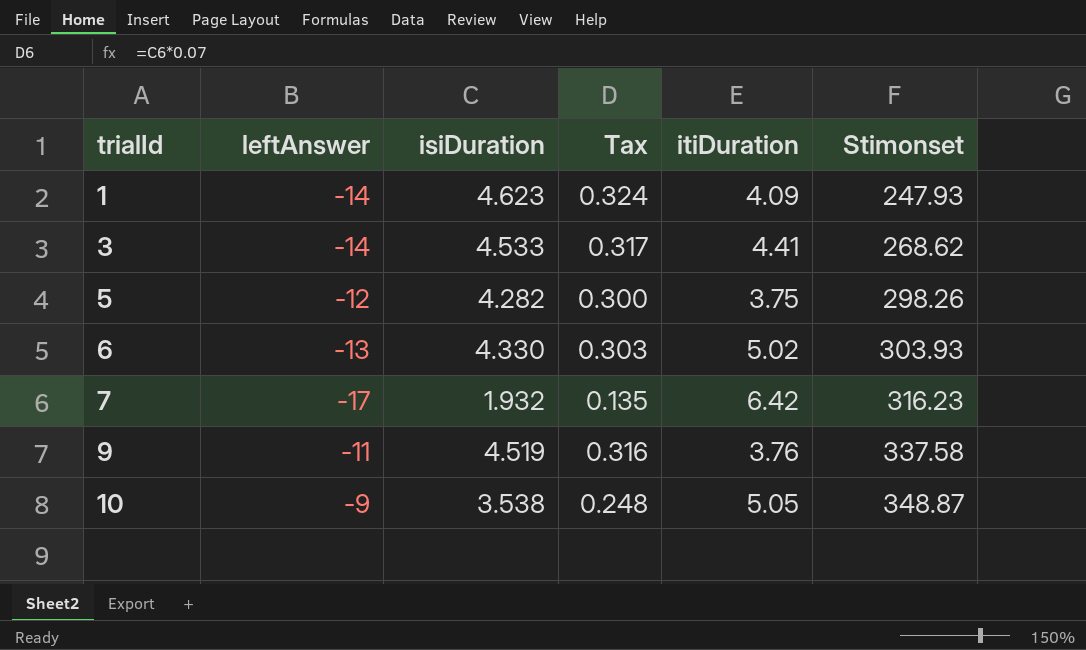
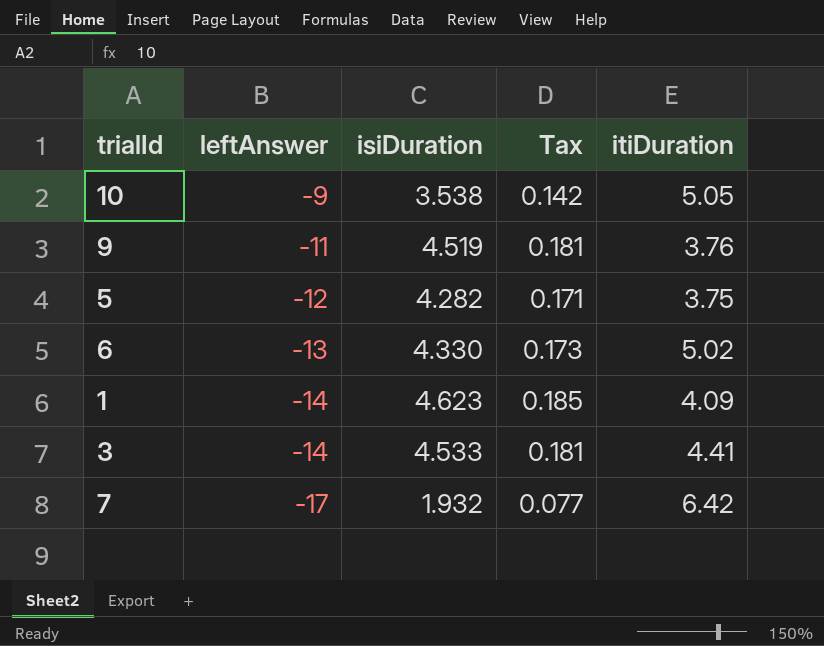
row order: trialId ascending -> leftAnswer descending
column Stimonset | position: 6 -> none
column Tax | formula: [isiDuration] * 0.07 -> [isiDuration] * 0.04

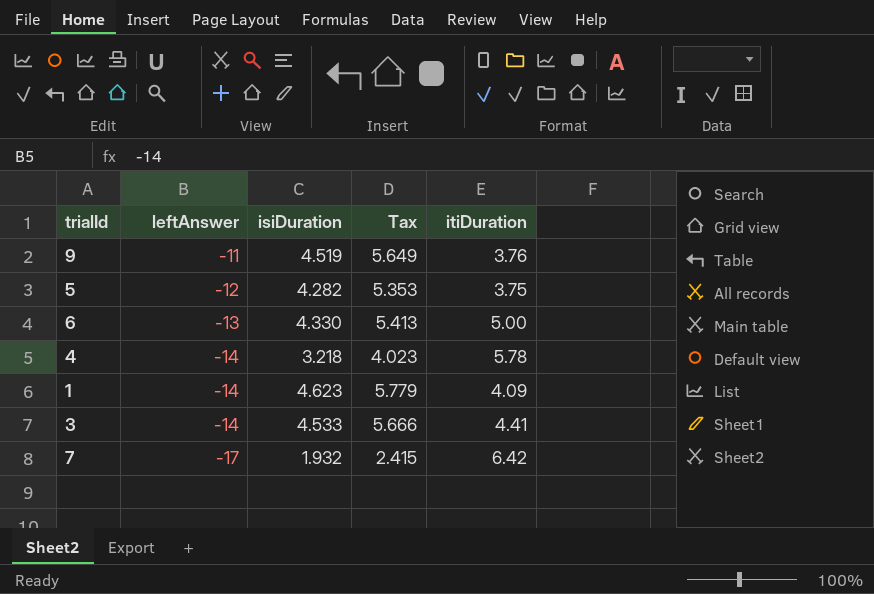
column Tax | formula: [isiDuration] * 0.04 -> [isiDuration] * 1.25
row 10: -9 | 3.538 | 0.142 | 5.05 -> none
6 | itiDuration: 5.02 -> 5.00
row 4: none -> -14 | 3.218 | 4.023 | 5.78

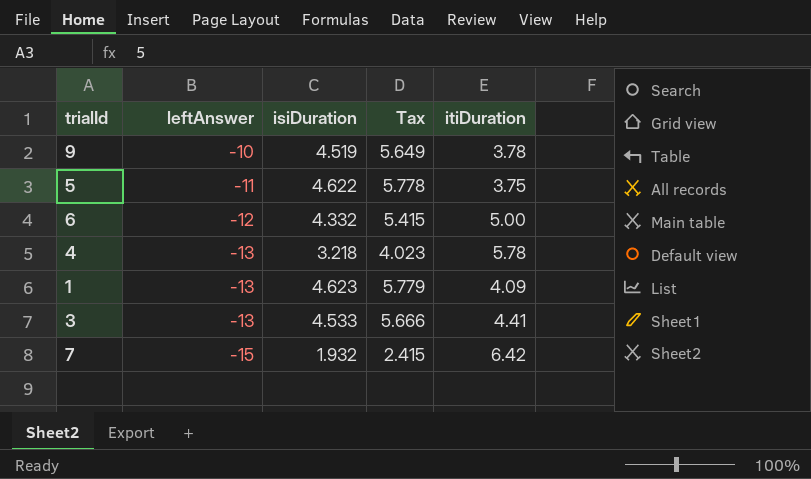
9 | leftAnswer: -11 -> -10
9 | itiDuration: 3.76 -> 3.78
5 | leftAnswer: -12 -> -11
5 | isiDuration: 4.282 -> 4.622
5 | Tax: 5.353 -> 5.778
6 | leftAnswer: -13 -> -12
6 | isiDuration: 4.330 -> 4.332
6 | Tax: 5.413 -> 5.415
4 | leftAnswer: -14 -> -13
1 | leftAnswer: -14 -> -13
3 | leftAnswer: -14 -> -13
7 | leftAnswer: -17 -> -15

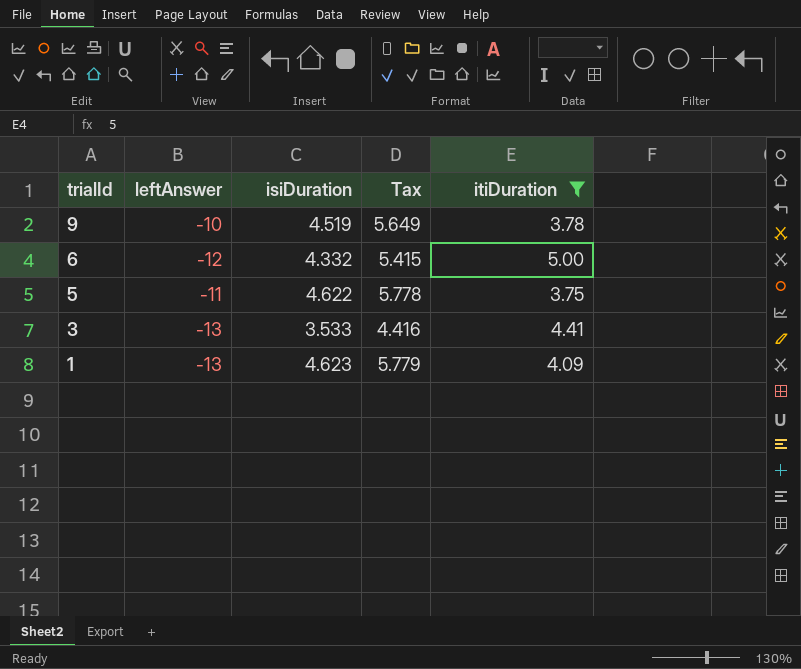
filter: none -> itiDuration <= 5.00
row order: leftAnswer descending -> trialId descending
3 | isiDuration: 4.533 -> 3.533
3 | Tax: 5.666 -> 4.416

